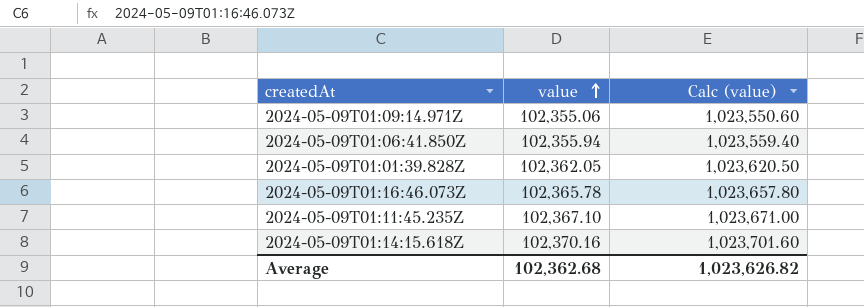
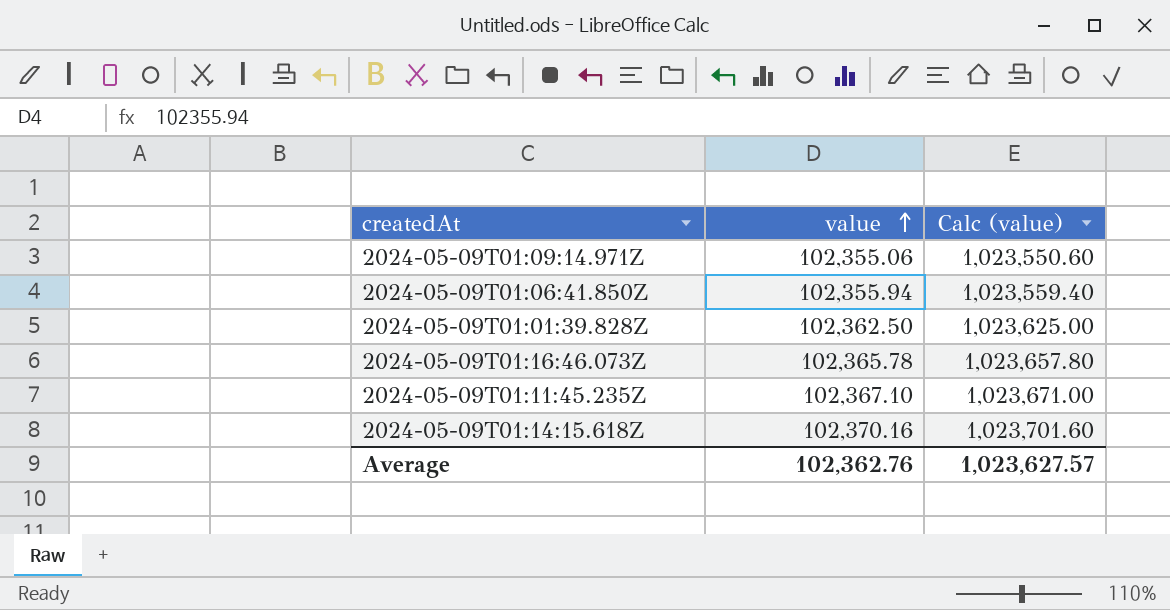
2024-05-09T01:01:39.828Z | value: 102,362.05 -> 102,362.50
2024-05-09T01:01:39.828Z | Calc (value): 1,023,620.50 -> 1,023,625.00
Average | value: 102,362.68 -> 102,362.76
Average | Calc (value): 1,023,626.82 -> 1,023,627.57

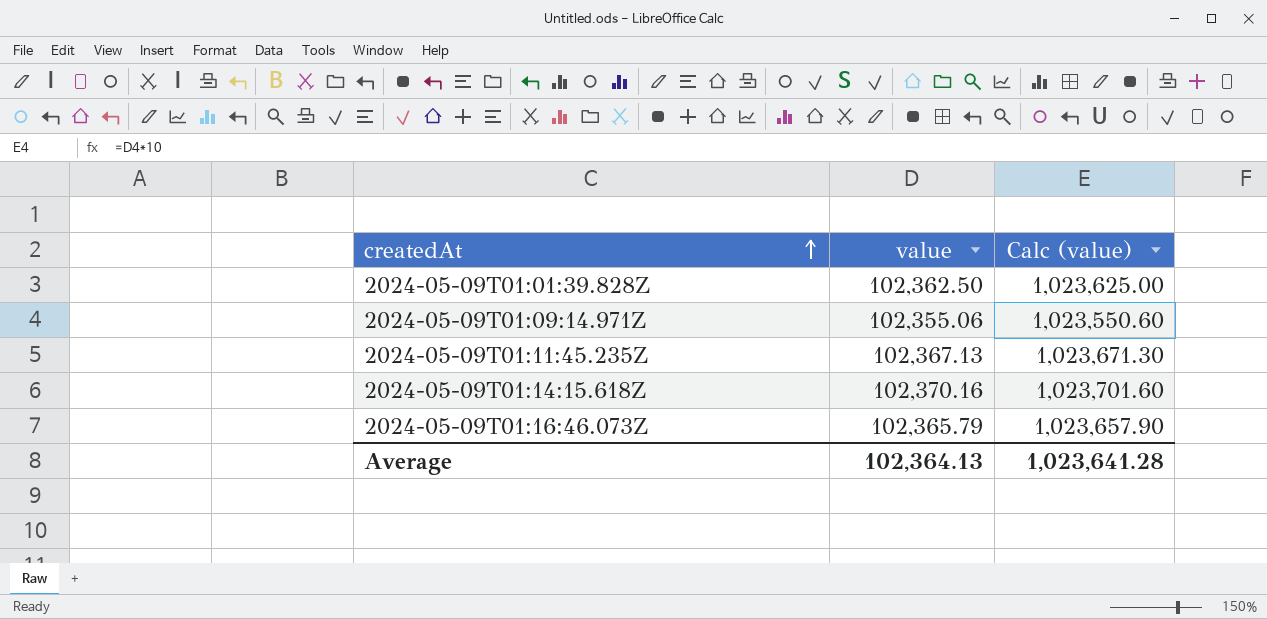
row order: value ascending -> createdAt ascending
row 2024-05-09T01:06:41.850Z: 102,355.94 | 1,023,559.40 -> none
2024-05-09T01:11:45.235Z | value: 102,367.10 -> 102,367.13
2024-05-09T01:11:45.235Z | Calc (value): 1,023,671.00 -> 1,023,671.30
2024-05-09T01:16:46.073Z | value: 102,365.78 -> 102,365.79
2024-05-09T01:16:46.073Z | Calc (value): 1,023,657.80 -> 1,023,657.90
Average | value: 102,362.76 -> 102,364.13
Average | Calc (value): 1,023,627.57 -> 1,023,641.28

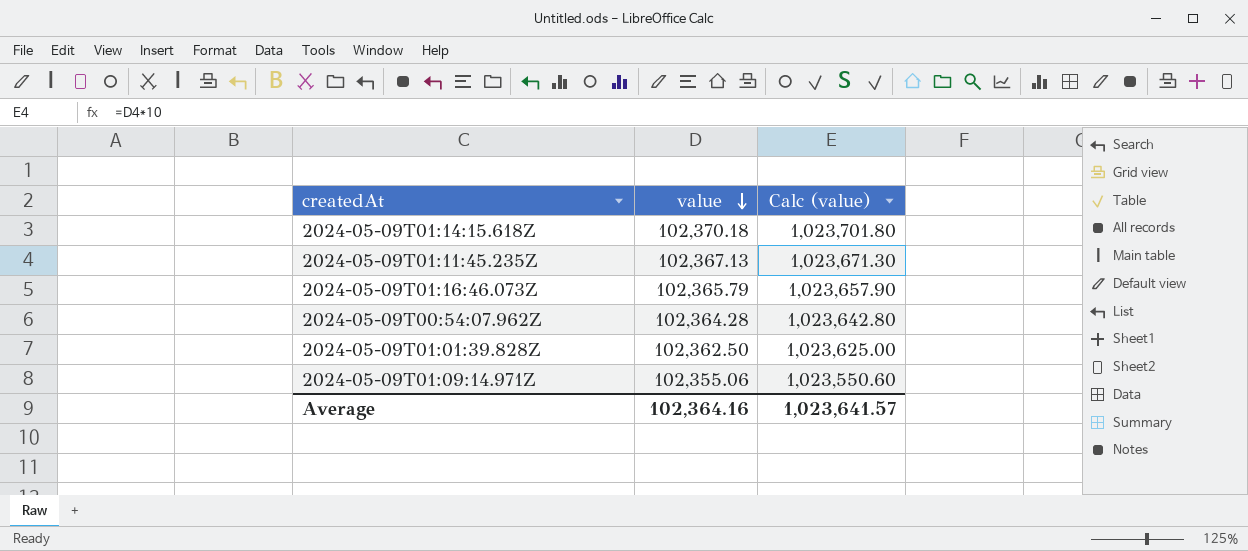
row order: createdAt ascending -> value descending
2024-05-09T01:14:15.618Z | value: 102,370.16 -> 102,370.18
2024-05-09T01:14:15.618Z | Calc (value): 1,023,701.60 -> 1,023,701.80
row 2024-05-09T00:54:07.962Z: none -> 102,364.28 | 1,023,642.80
Average | value: 102,364.13 -> 102,364.16
Average | Calc (value): 1,023,641.28 -> 1,023,641.57

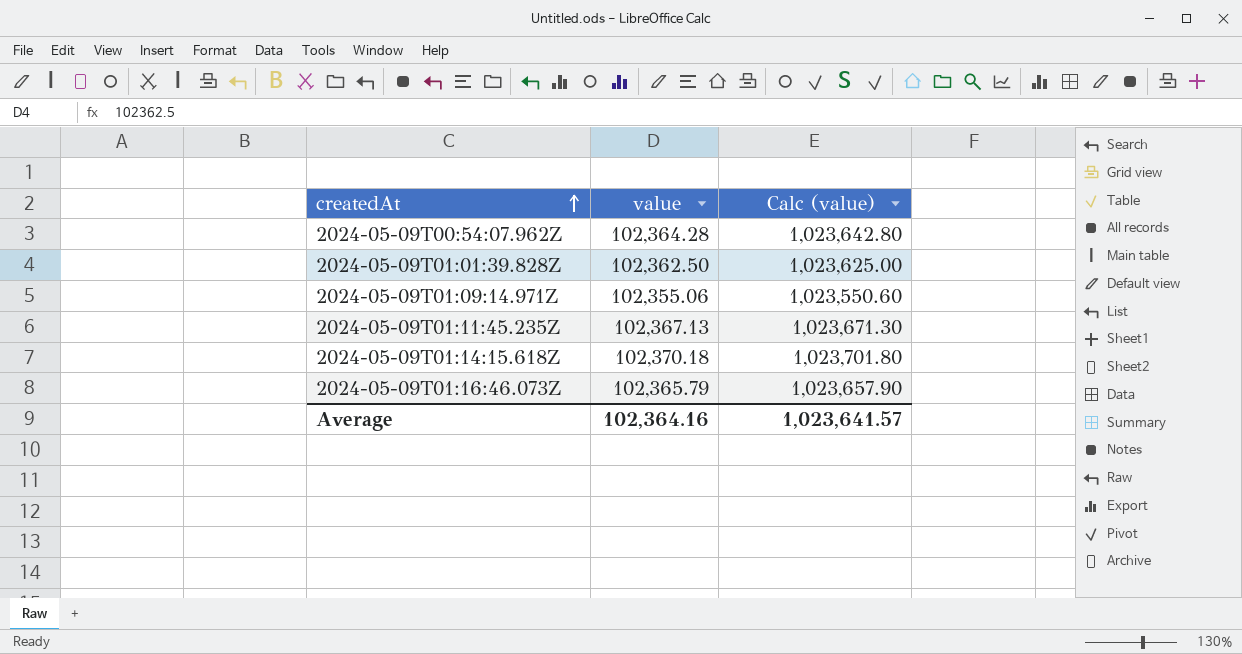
row order: value descending -> createdAt ascending

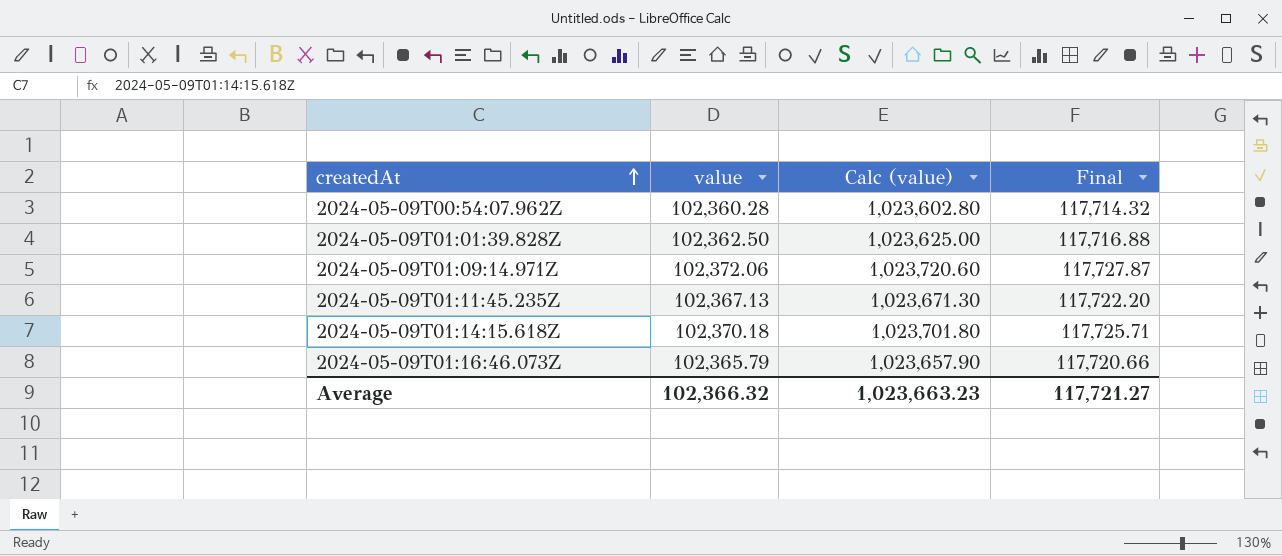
column Final | formula: none -> [value] * 1.15
2024-05-09T00:54:07.962Z | value: 102,364.28 -> 102,360.28
2024-05-09T00:54:07.962Z | Calc (value): 1,023,642.80 -> 1,023,602.80
2024-05-09T01:09:14.971Z | value: 102,355.06 -> 102,372.06
2024-05-09T01:09:14.971Z | Calc (value): 1,023,550.60 -> 1,023,720.60
Average | value: 102,364.16 -> 102,366.32
Average | Calc (value): 1,023,641.57 -> 1,023,663.23

